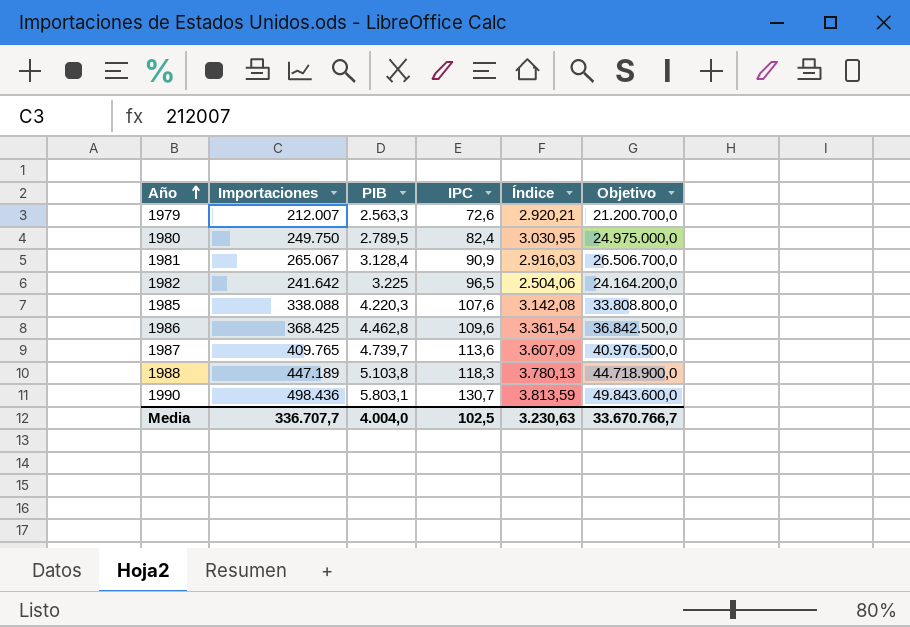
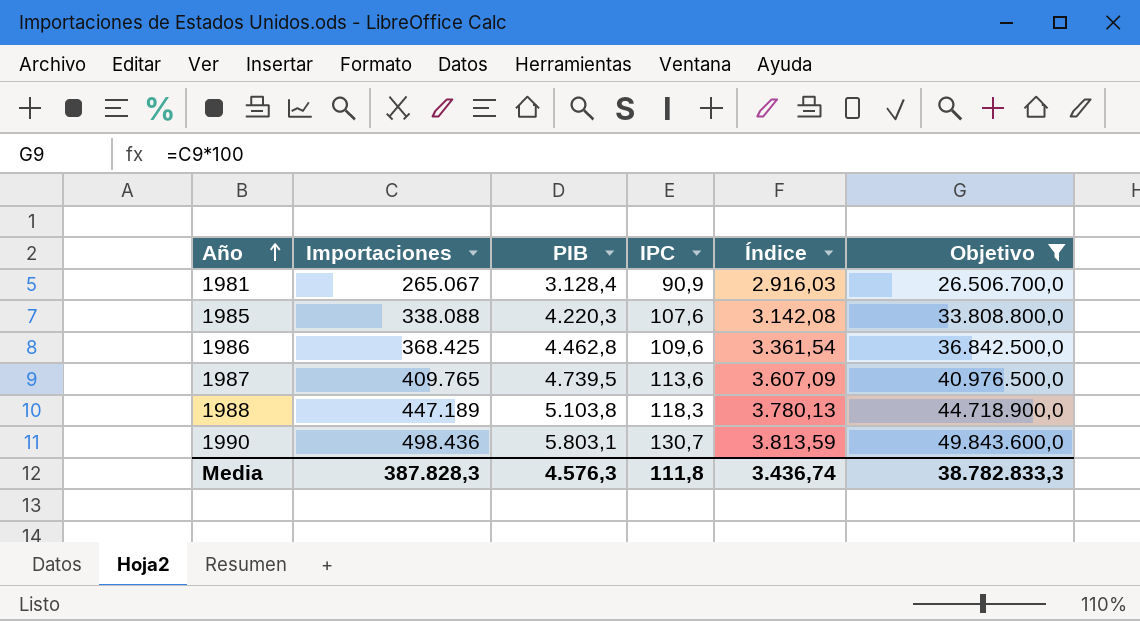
filter: none -> Objetivo >= 26.506.700,0
1987 | PIB: 4.739,7 -> 4.739,5
Media | Importaciones: 336.707,7 -> 387.828,3
Media | PIB: 4.004,0 -> 4.576,3
Media | IPC: 102,5 -> 111,8
Media | Índice: 3.230,63 -> 3.436,74
Media | Objetivo: 33.670.766,7 -> 38.782.833,3

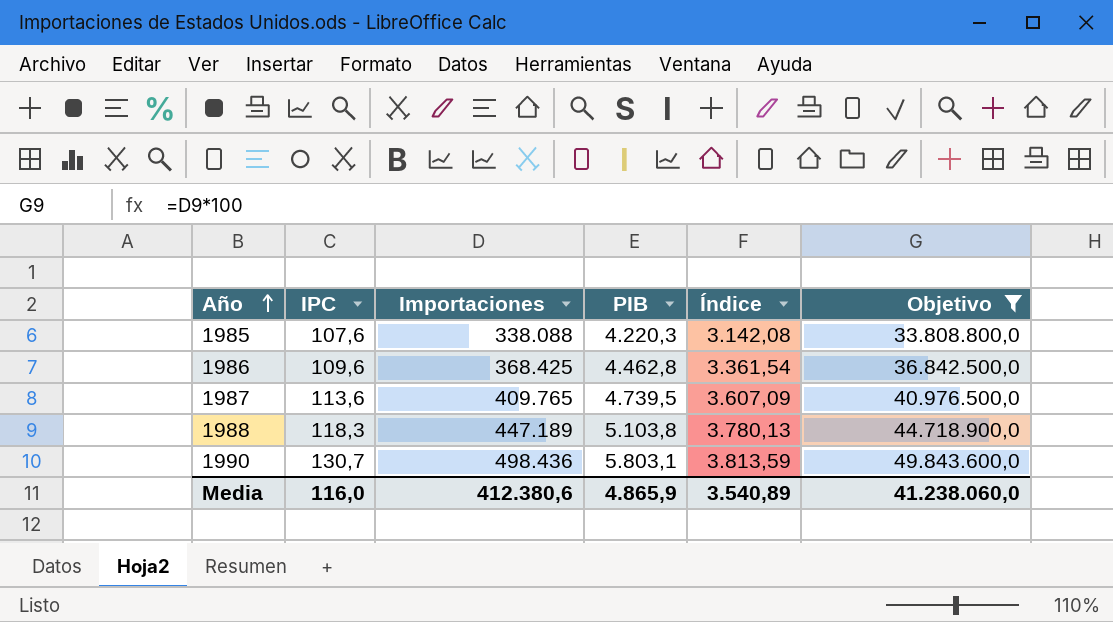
column IPC | position: 4 -> 2
row 1981: 265.067 | 3.128,4 | 90,9 | 2.916,03 | 26.506.700,0 -> none
Media | IPC: 111,8 -> 116,0
Media | Importaciones: 387.828,3 -> 412.380,6
Media | PIB: 4.576,3 -> 4.865,9
Media | Índice: 3.436,74 -> 3.540,89
Media | Objetivo: 38.782.833,3 -> 41.238.060,0

